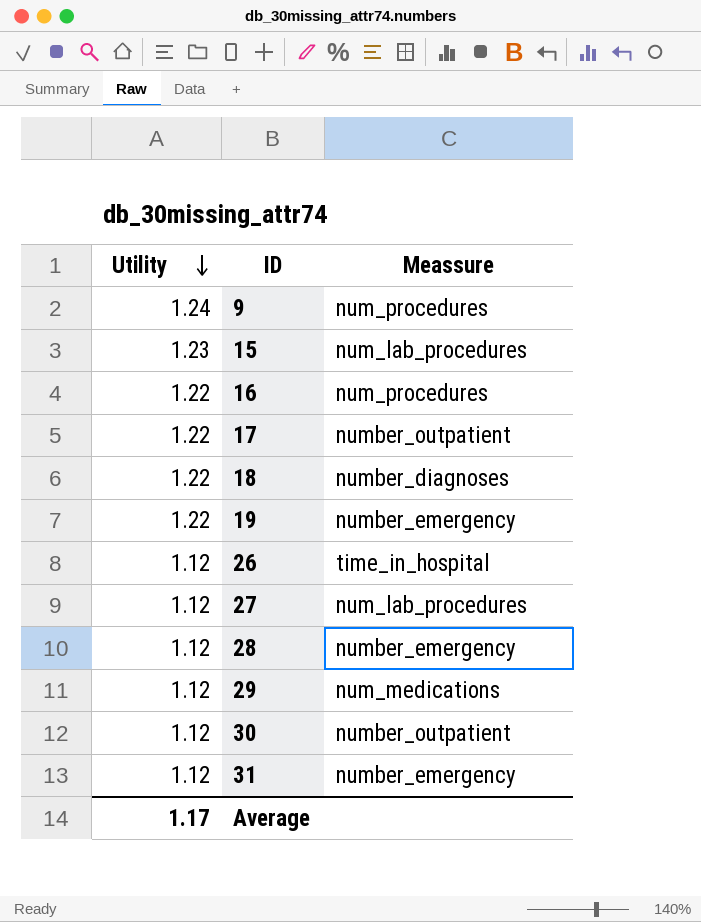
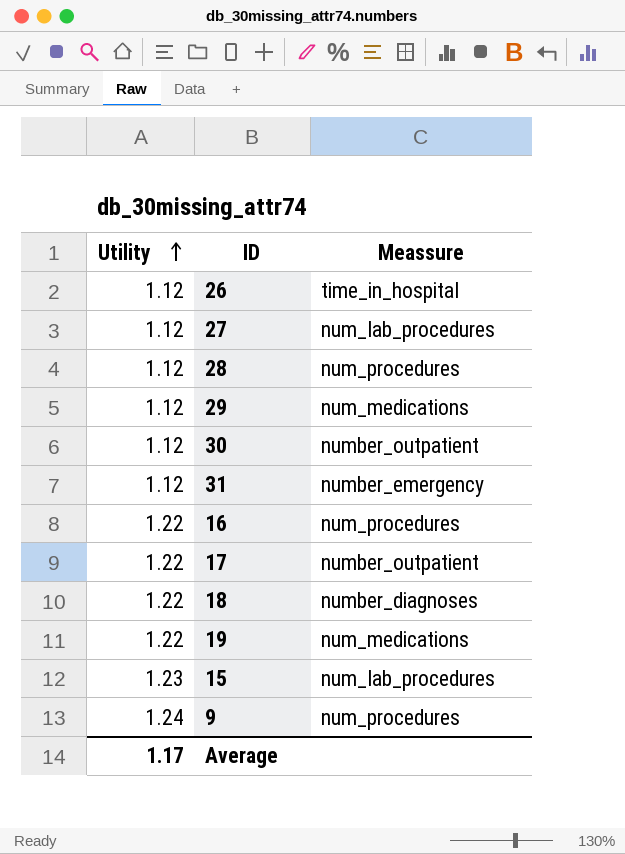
row order: Utility descending -> Utility ascending
28 | Meassure: number_emergency -> num_procedures
19 | Meassure: number_emergency -> num_medications

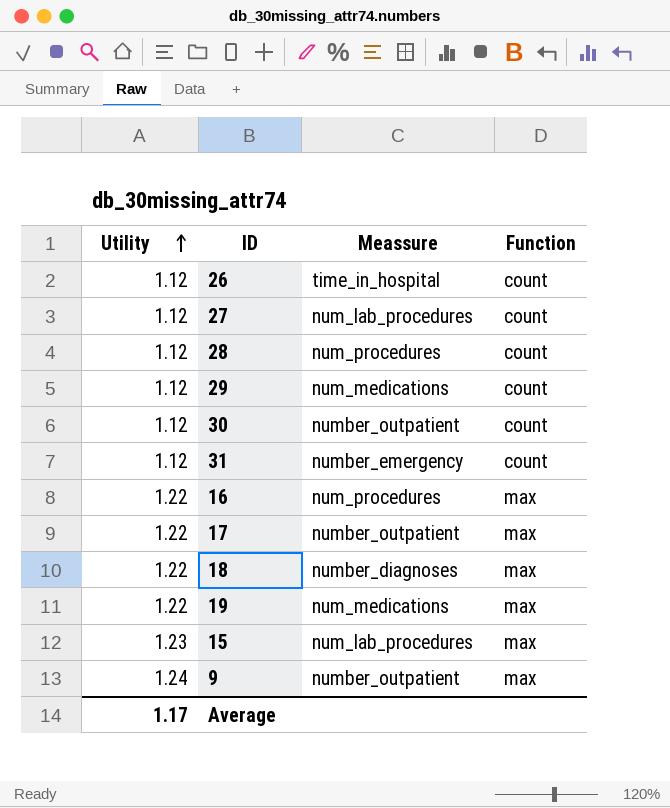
column Function | position: none -> 4
9 | Meassure: num_procedures -> number_outpatient

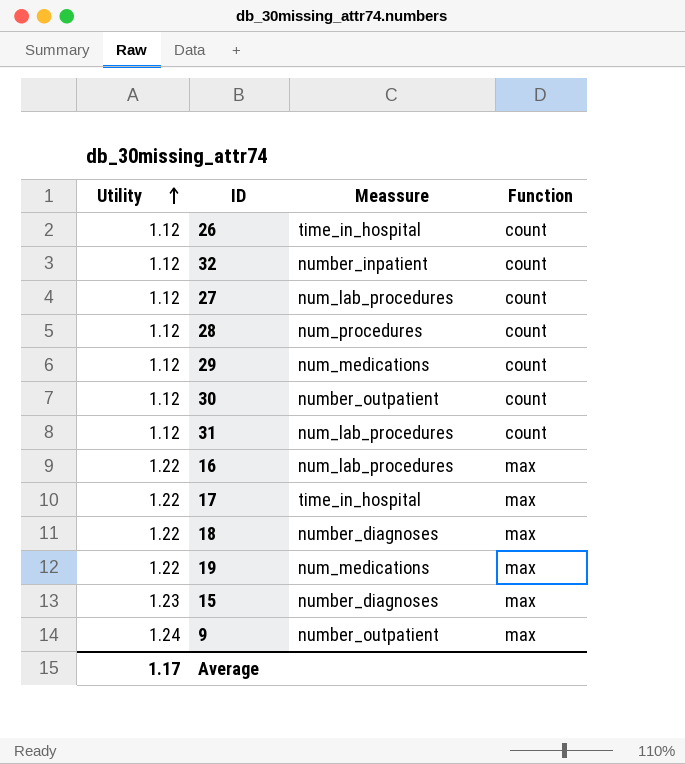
row 32: none -> 1.12 | number_inpatient | count
31 | Meassure: number_emergency -> num_lab_procedures
16 | Meassure: num_procedures -> num_lab_procedures
17 | Meassure: number_outpatient -> time_in_hospital
15 | Meassure: num_lab_procedures -> number_diagnoses

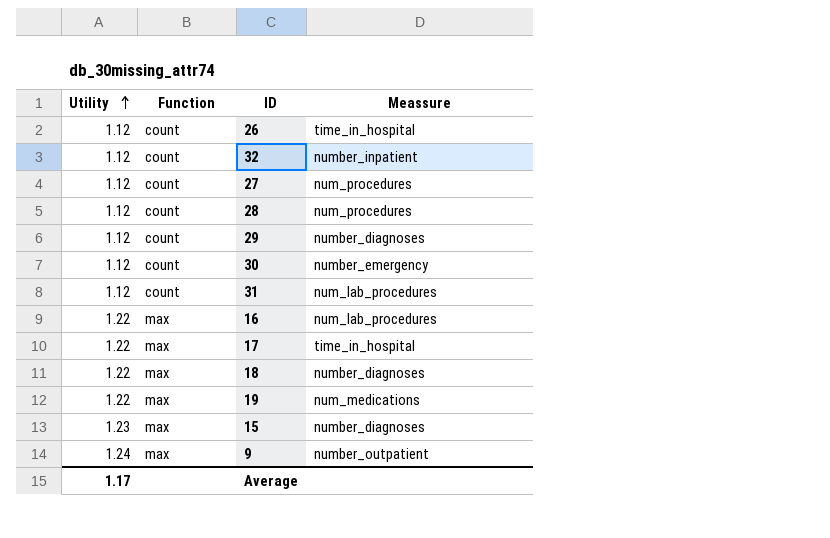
column Function | position: 4 -> 2
27 | Meassure: num_lab_procedures -> num_procedures
29 | Meassure: num_medications -> number_diagnoses
30 | Meassure: number_outpatient -> number_emergency

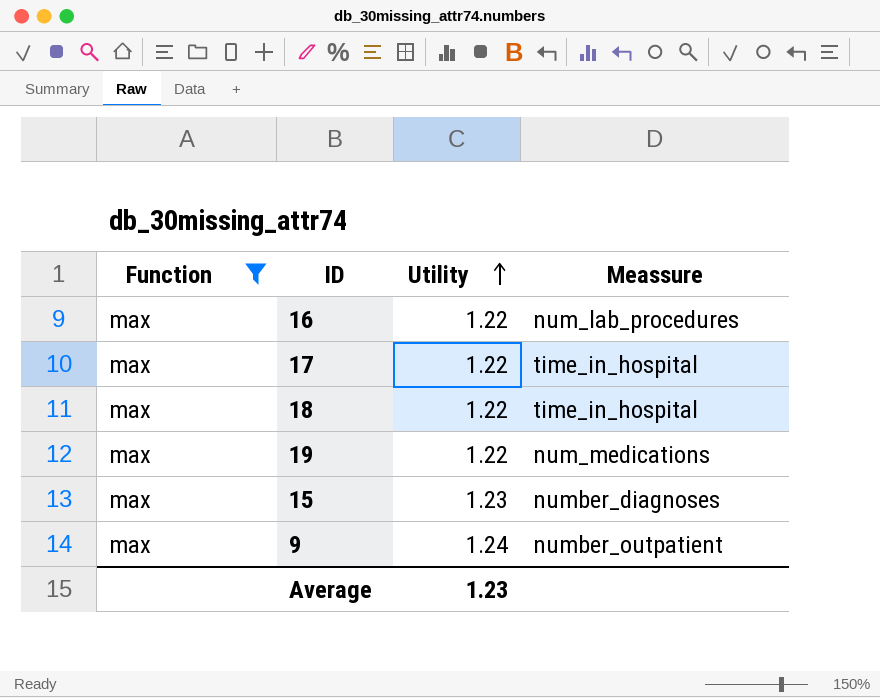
filter: none -> Function = max
column Utility | position: 1 -> 3
18 | Meassure: number_diagnoses -> time_in_hospital
Average | Utility: 1.17 -> 1.23

